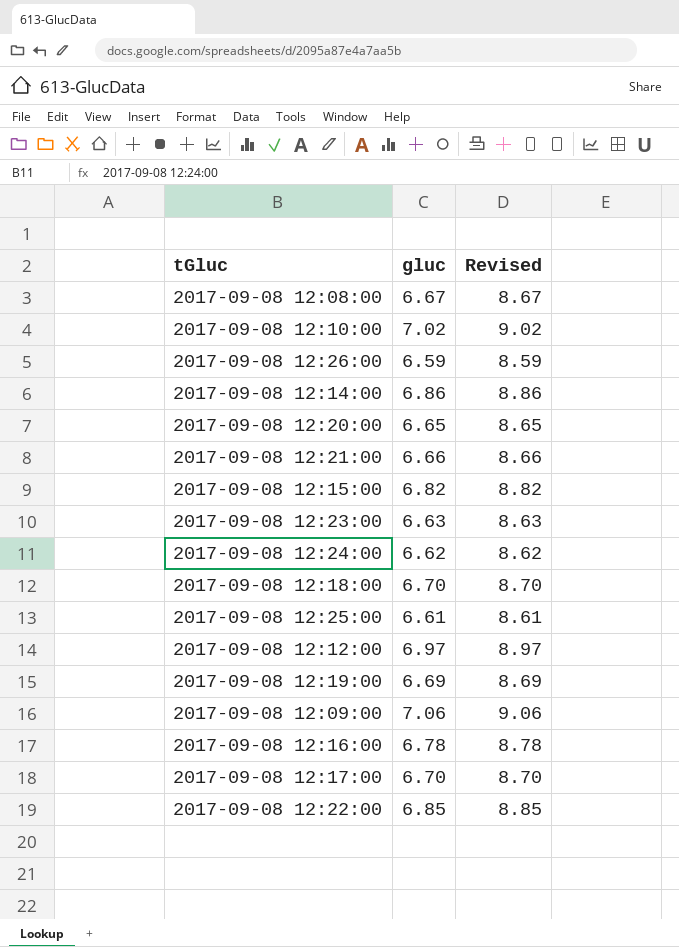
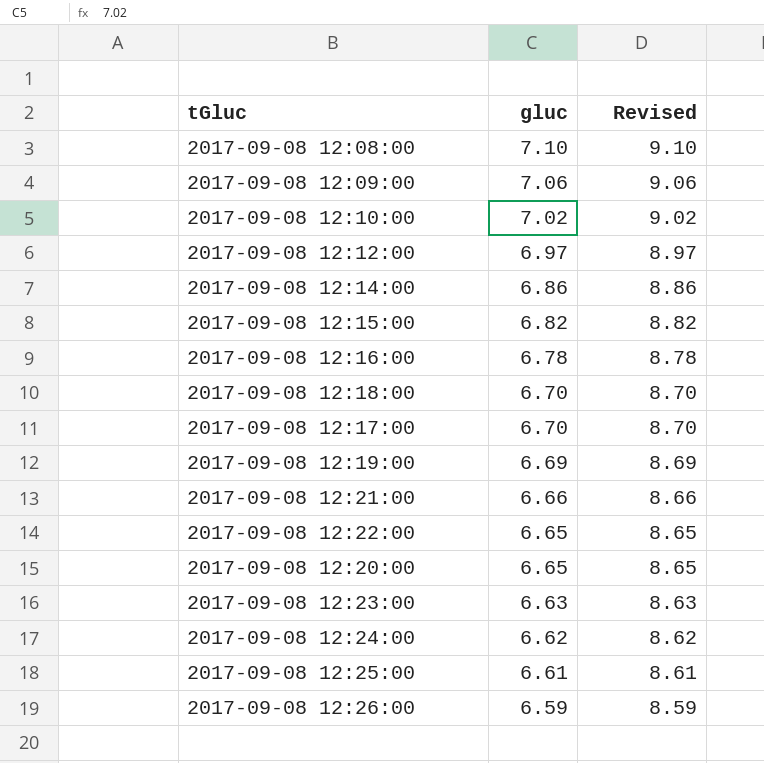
row order: none -> gluc descending
2017-09-08 12:08:00 | gluc: 6.67 -> 7.10
2017-09-08 12:08:00 | Revised: 8.67 -> 9.10
2017-09-08 12:22:00 | gluc: 6.85 -> 6.65
2017-09-08 12:22:00 | Revised: 8.85 -> 8.65

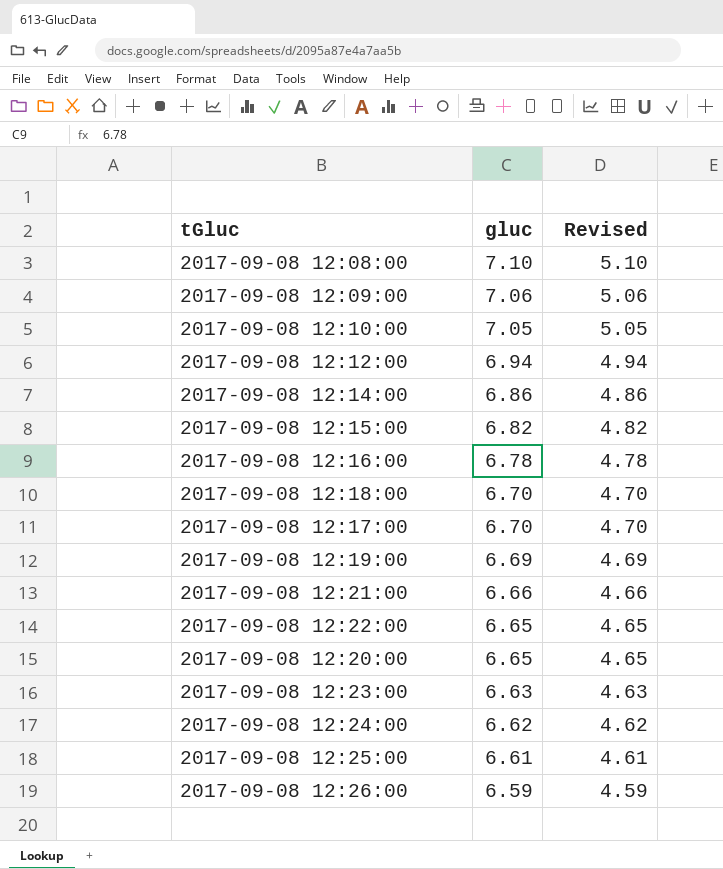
column Revised | formula: [gluc] + 2 -> [gluc] - 2
2017-09-08 12:10:00 | gluc: 7.02 -> 7.05
2017-09-08 12:12:00 | gluc: 6.97 -> 6.94

